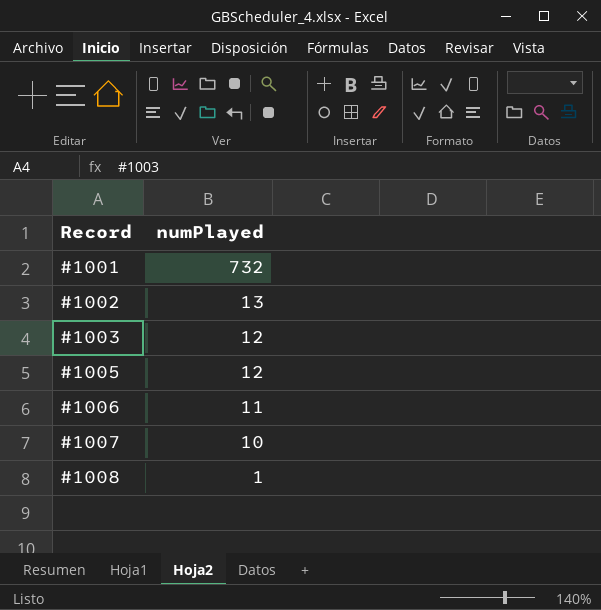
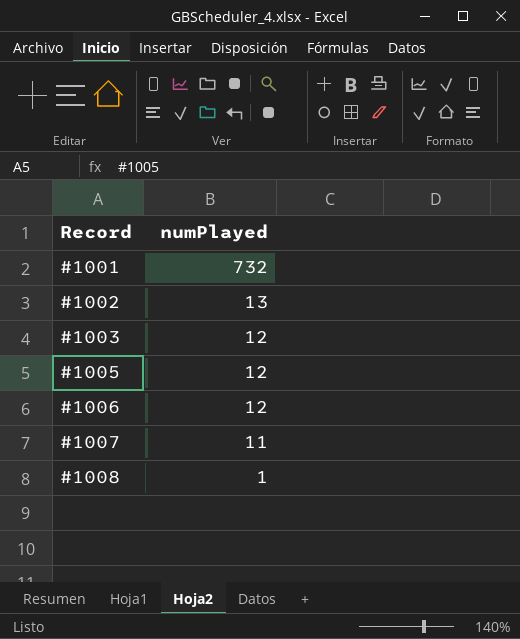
#1006 | numPlayed: 11 -> 12
#1007 | numPlayed: 10 -> 11

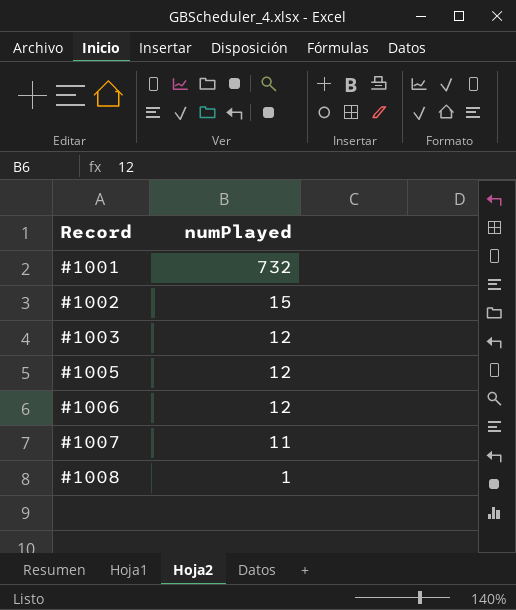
#1002 | numPlayed: 13 -> 15

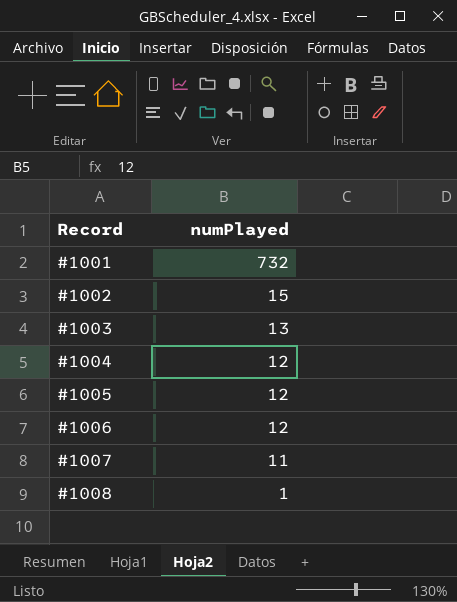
#1003 | numPlayed: 12 -> 13
row #1004: none -> 12

